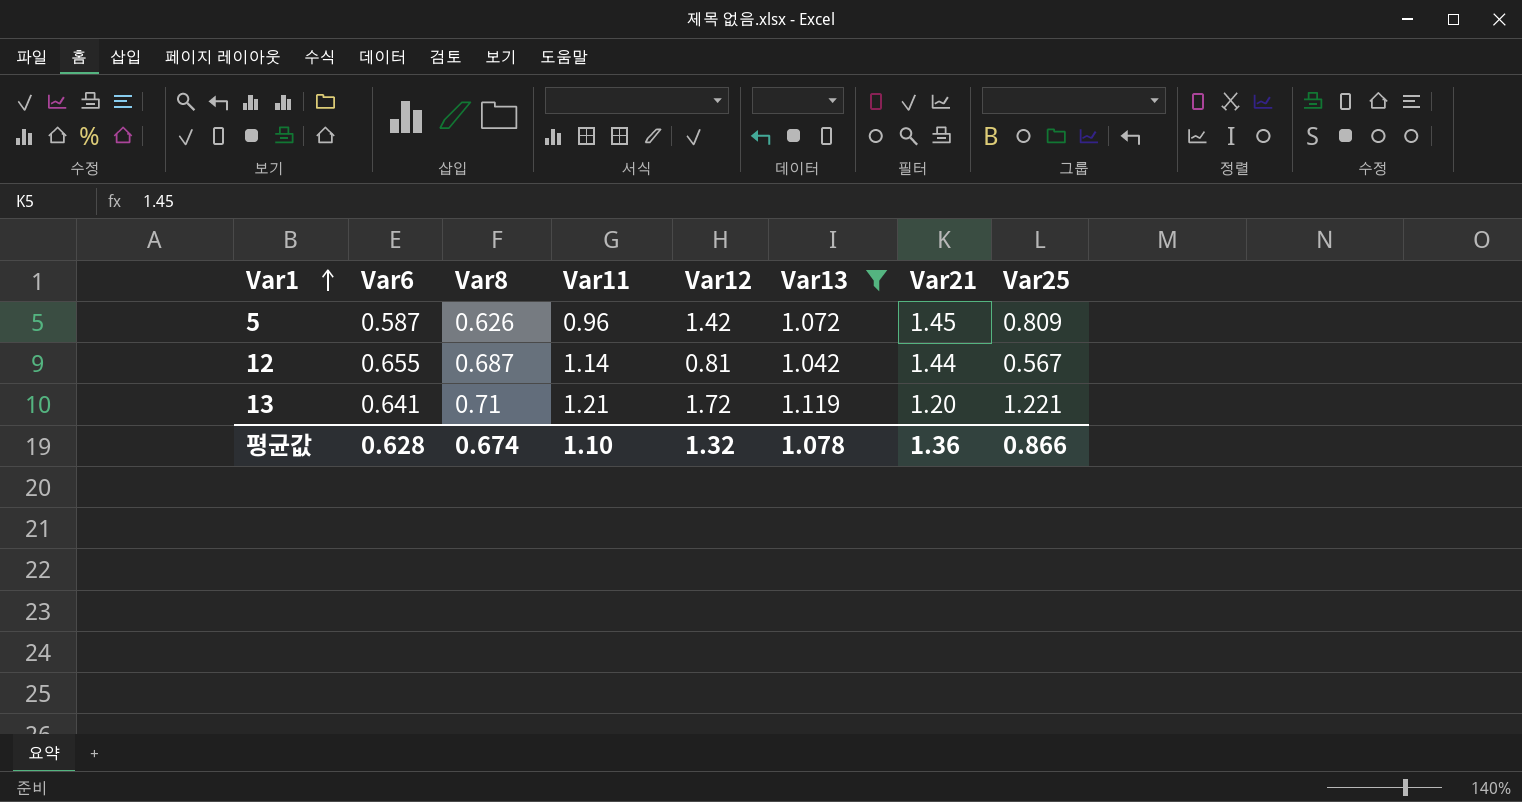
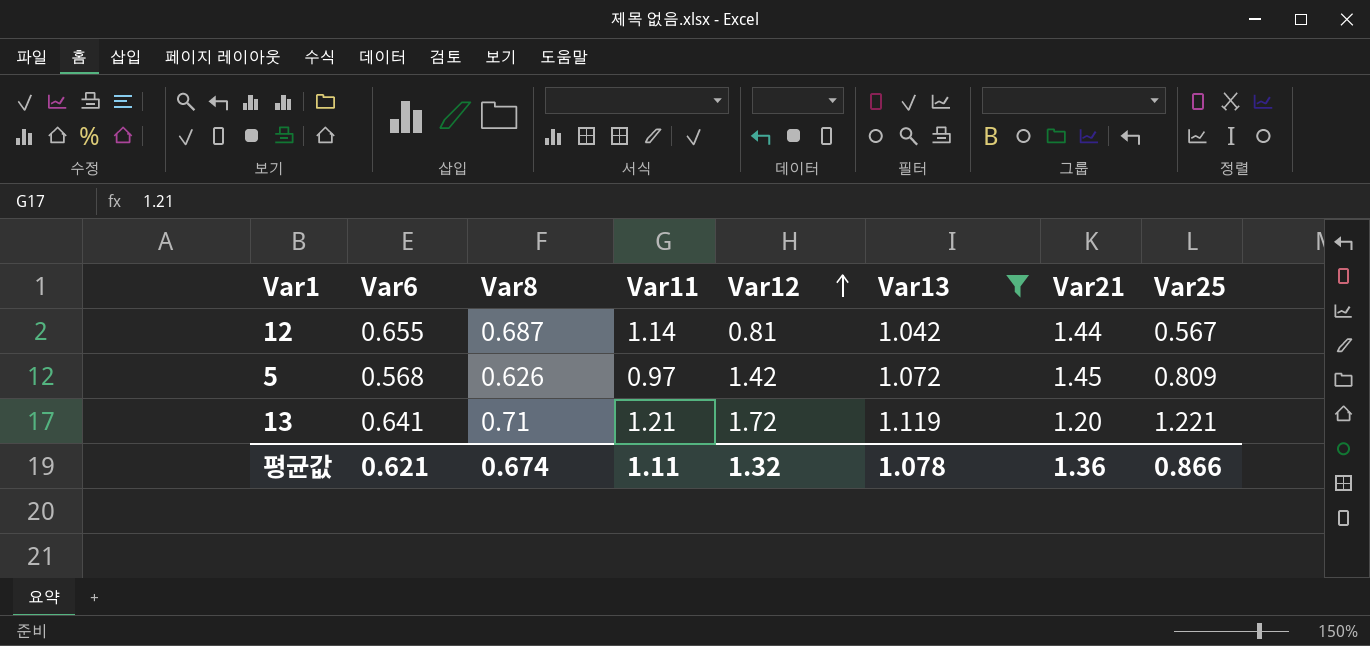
row order: Var1 ascending -> Var12 ascending
5 | Var6: 0.587 -> 0.568
5 | Var11: 0.96 -> 0.97
평균값 | Var6: 0.628 -> 0.621
평균값 | Var11: 1.10 -> 1.11

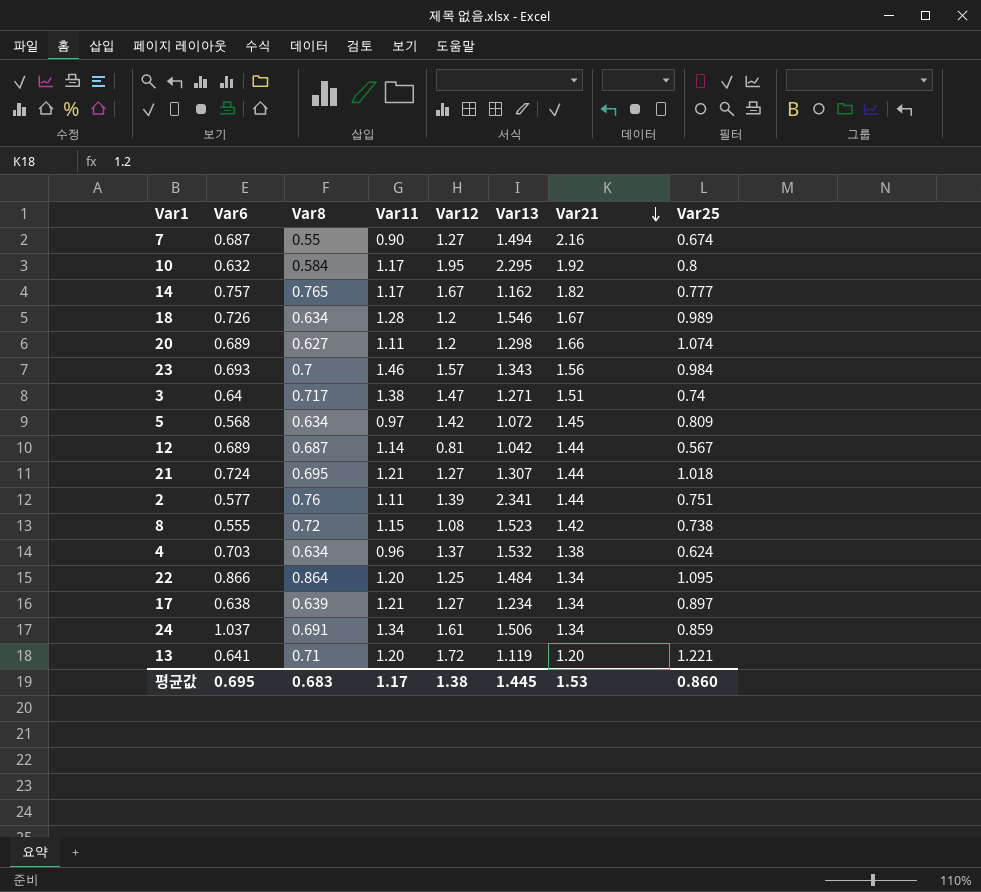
filter: Var13 <= 1.119 -> none
row order: Var12 ascending -> Var21 descending
5 | Var8: 0.626 -> 0.634
12 | Var6: 0.655 -> 0.689
13 | Var11: 1.21 -> 1.20
평균값 | Var6: 0.621 -> 0.695
평균값 | Var8: 0.674 -> 0.683
평균값 | Var11: 1.11 -> 1.17
평균값 | Var12: 1.32 -> 1.38
평균값 | Var13: 1.078 -> 1.445
평균값 | Var21: 1.36 -> 1.53
평균값 | Var25: 0.866 -> 0.860

